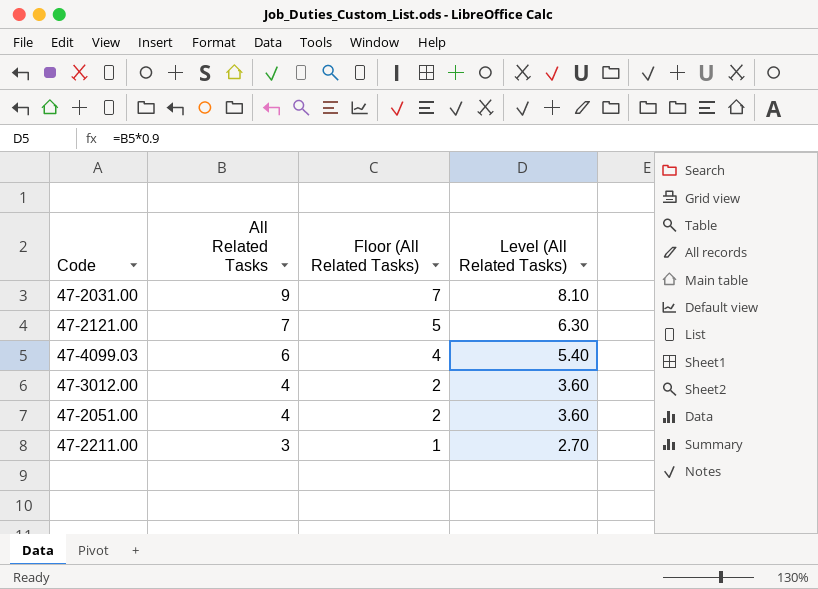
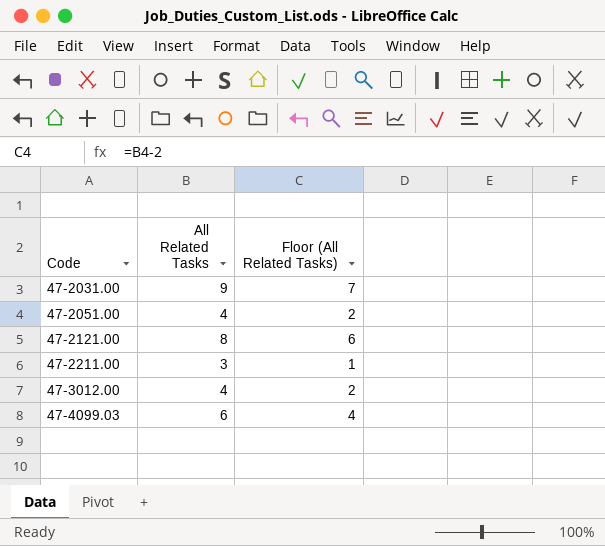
row order: All Related Tasks descending -> Code ascending
column Level (All Related Tasks) | formula: [All Related Tasks] * 0.9 -> none
47-2121.00 | All Related Tasks: 7 -> 8
47-2121.00 | Floor (All Related Tasks): 5 -> 6

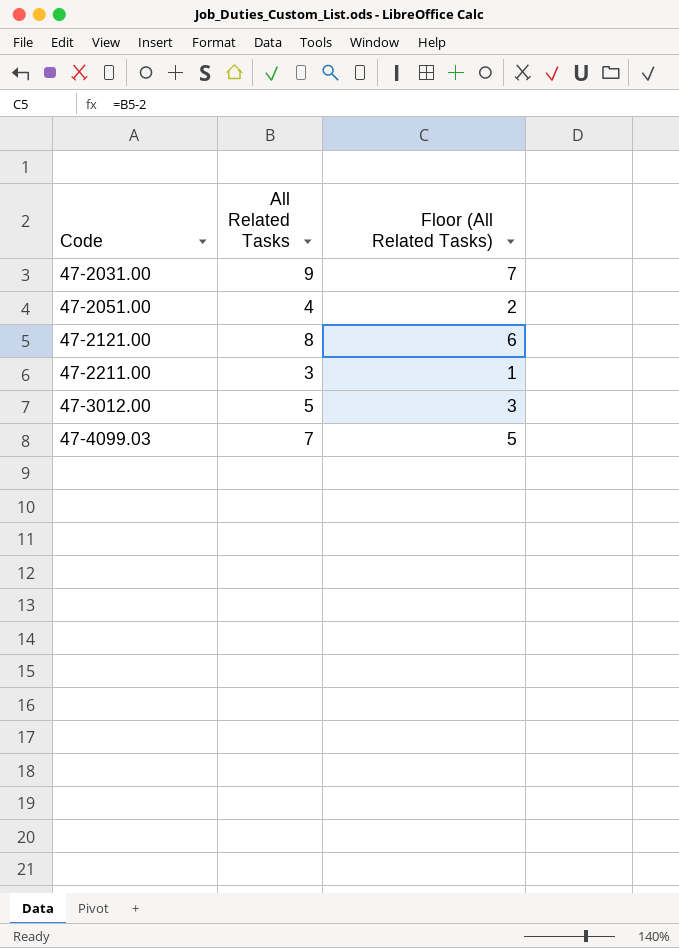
47-3012.00 | All Related Tasks: 4 -> 5
47-3012.00 | Floor (All Related Tasks): 2 -> 3
47-4099.03 | All Related Tasks: 6 -> 7
47-4099.03 | Floor (All Related Tasks): 4 -> 5

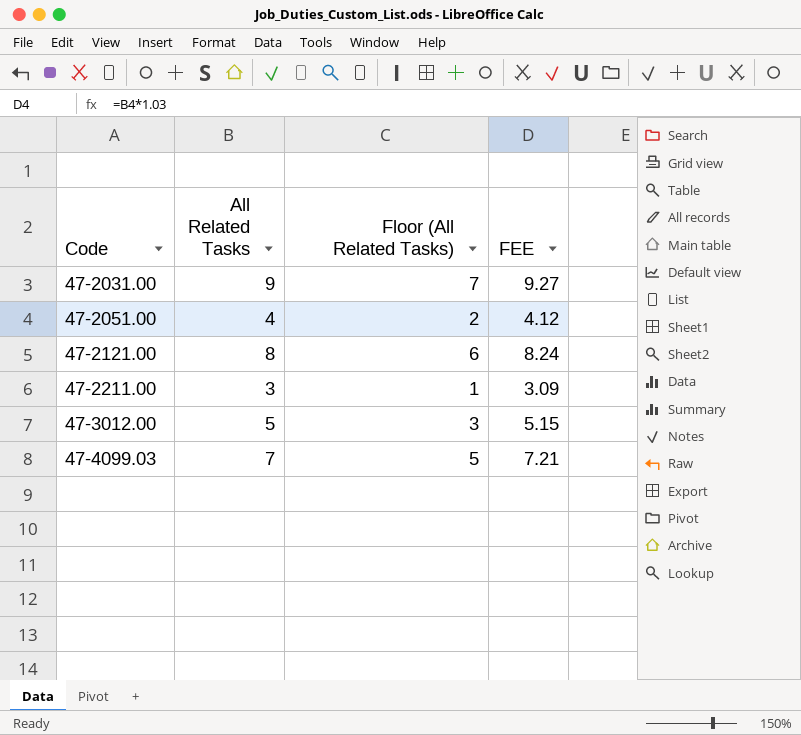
column FEE | formula: none -> [All Related Tasks] * 1.03

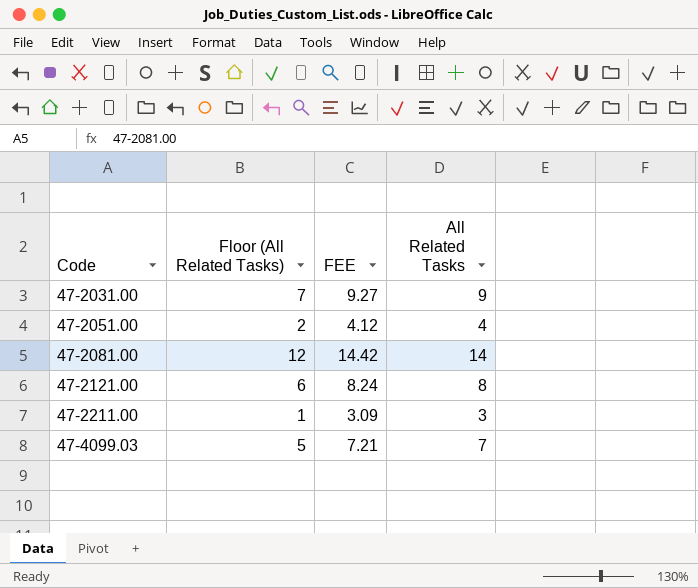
column All Related Tasks | position: 2 -> 4
row 47-3012.00: 5 | 3 | 5.15 -> none
row 47-2081.00: none -> 12 | 14.42 | 14

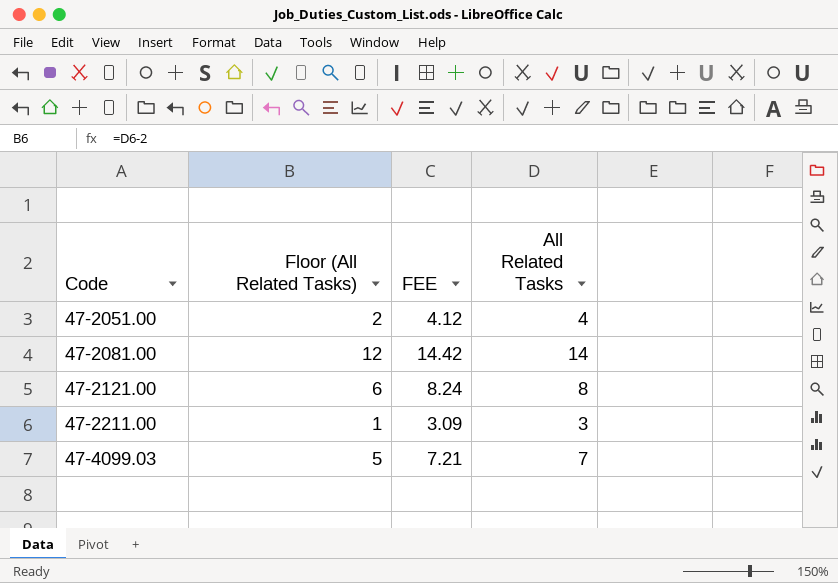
row 47-2031.00: 7 | 9.27 | 9 -> none

